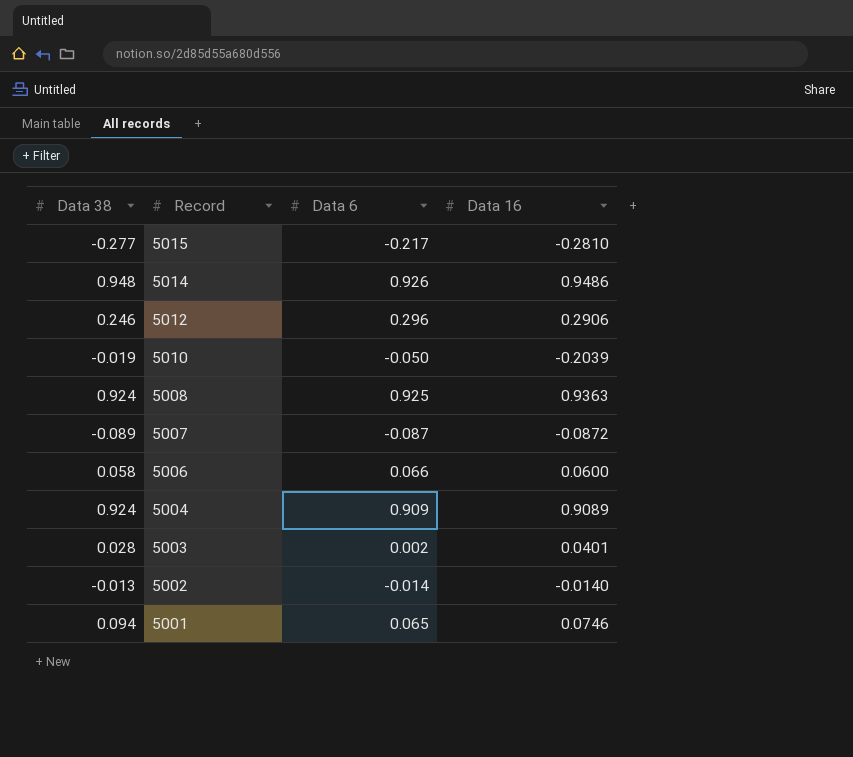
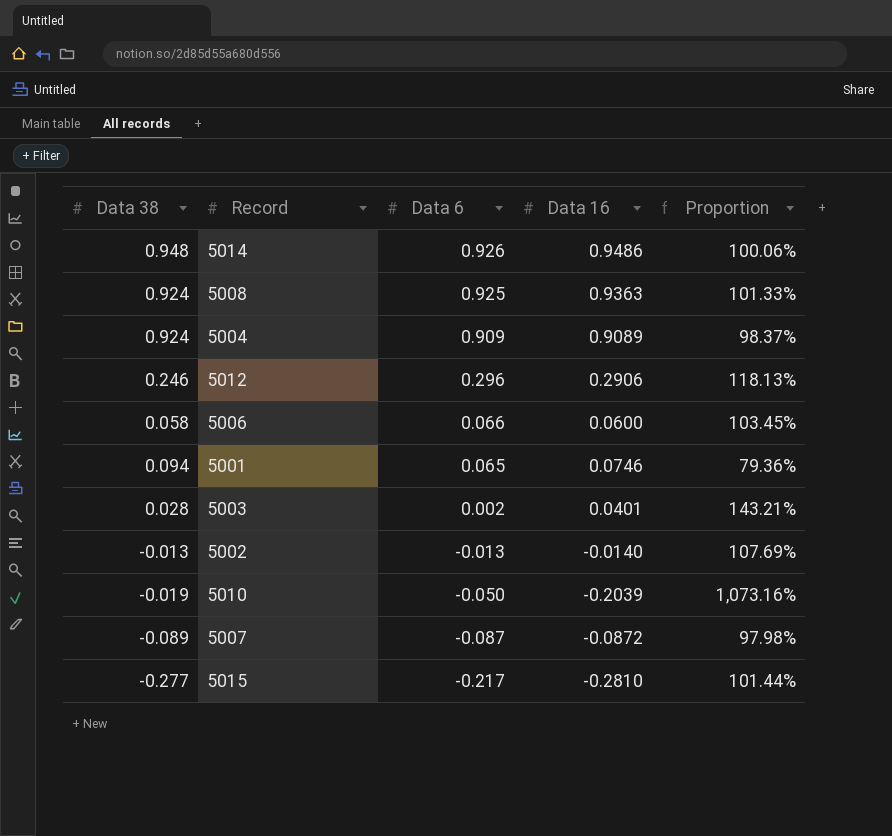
row order: Record descending -> Data 6 descending
column Proportion | formula: none -> [Data 16] / [Data 38]
5002 | Data 6: -0.014 -> -0.013

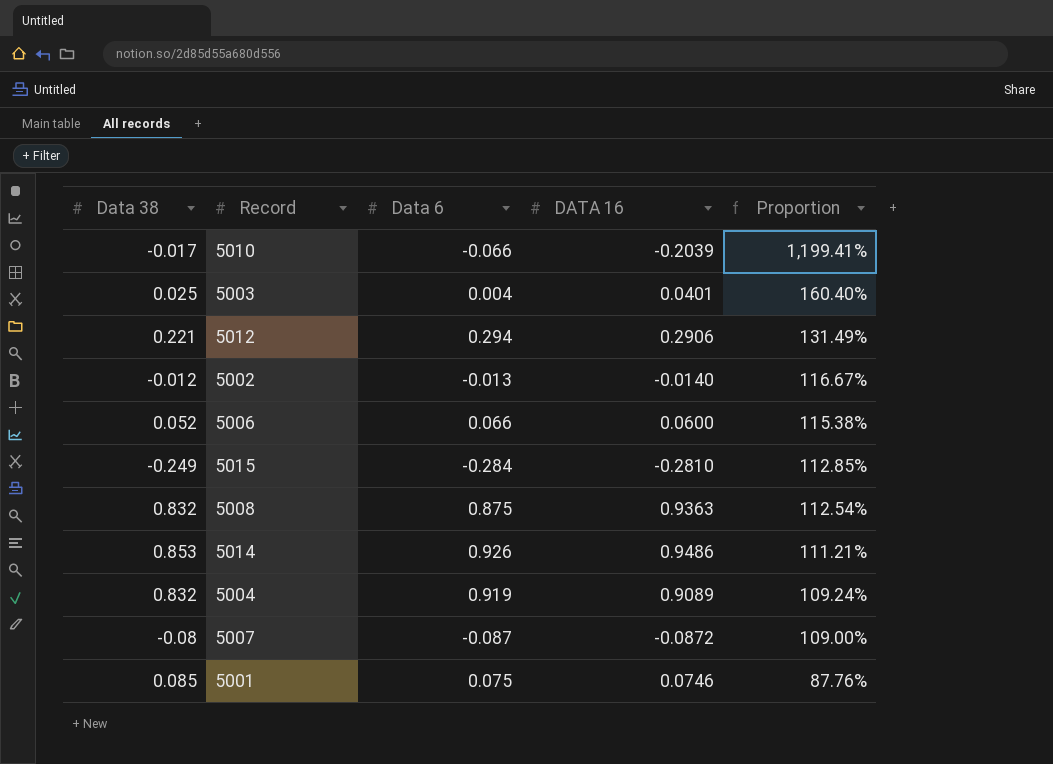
row order: Data 6 descending -> Proportion descending
column name: Data 16 -> DATA 16
5010 | Data 38: -0.019 -> -0.017
5010 | Data 6: -0.050 -> -0.066
5010 | Proportion: 1,073.16% -> 1,199.41%
5003 | Data 38: 0.028 -> 0.025
5003 | Data 6: 0.002 -> 0.004
5003 | Proportion: 143.21% -> 160.40%
5012 | Data 38: 0.246 -> 0.221
5012 | Data 6: 0.296 -> 0.294
5012 | Proportion: 118.13% -> 131.49%
5002 | Data 38: -0.013 -> -0.012
5002 | Proportion: 107.69% -> 116.67%
5006 | Data 38: 0.058 -> 0.052
5006 | Proportion: 103.45% -> 115.38%
5015 | Data 38: -0.277 -> -0.249
5015 | Data 6: -0.217 -> -0.284
5015 | Proportion: 101.44% -> 112.85%
5008 | Data 38: 0.924 -> 0.832
5008 | Data 6: 0.925 -> 0.875
5008 | Proportion: 101.33% -> 112.54%
5014 | Data 38: 0.948 -> 0.853
5014 | Proportion: 100.06% -> 111.21%
5004 | Data 38: 0.924 -> 0.832
5004 | Data 6: 0.909 -> 0.919
5004 | Proportion: 98.37% -> 109.24%
5007 | Data 38: -0.089 -> -0.08
5007 | Proportion: 97.98% -> 109.00%
5001 | Data 38: 0.094 -> 0.085
5001 | Data 6: 0.065 -> 0.075
5001 | Proportion: 79.36% -> 87.76%

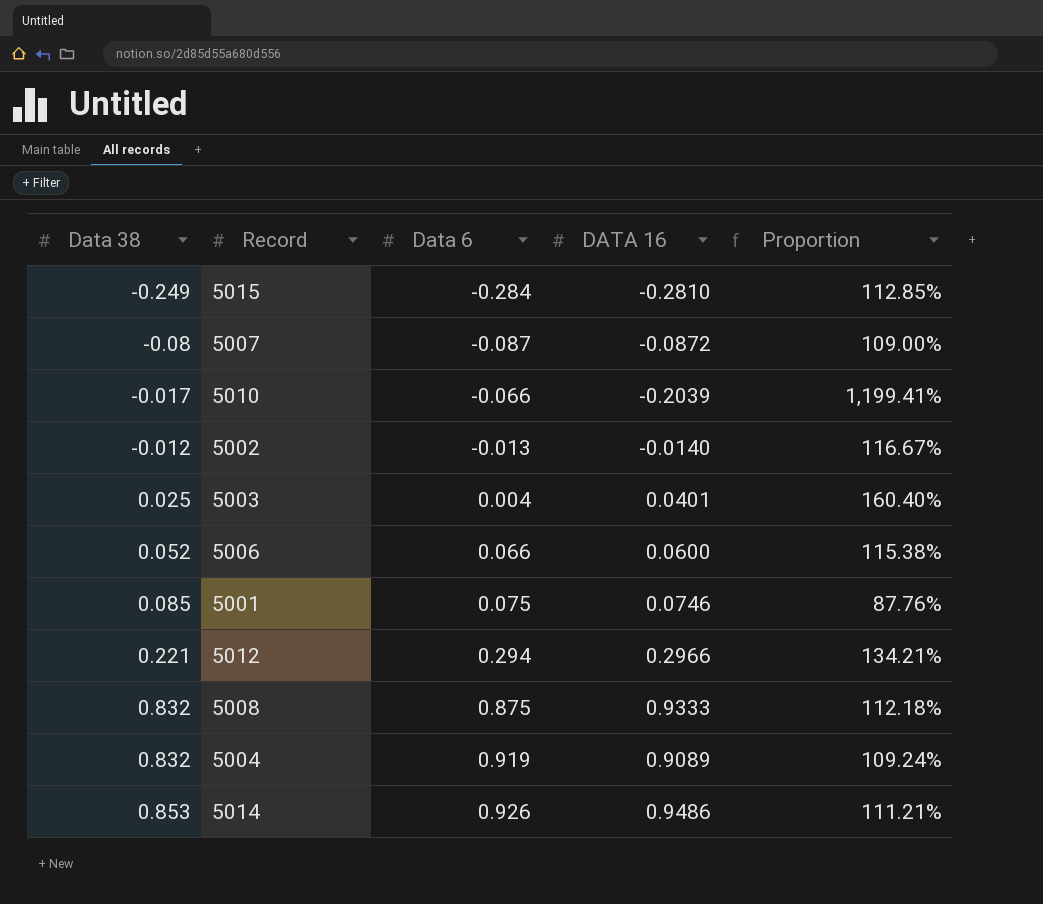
row order: Proportion descending -> Data 38 ascending
5012 | DATA 16: 0.2906 -> 0.2966
5012 | Proportion: 131.49% -> 134.21%
5008 | DATA 16: 0.9363 -> 0.9333
5008 | Proportion: 112.54% -> 112.18%

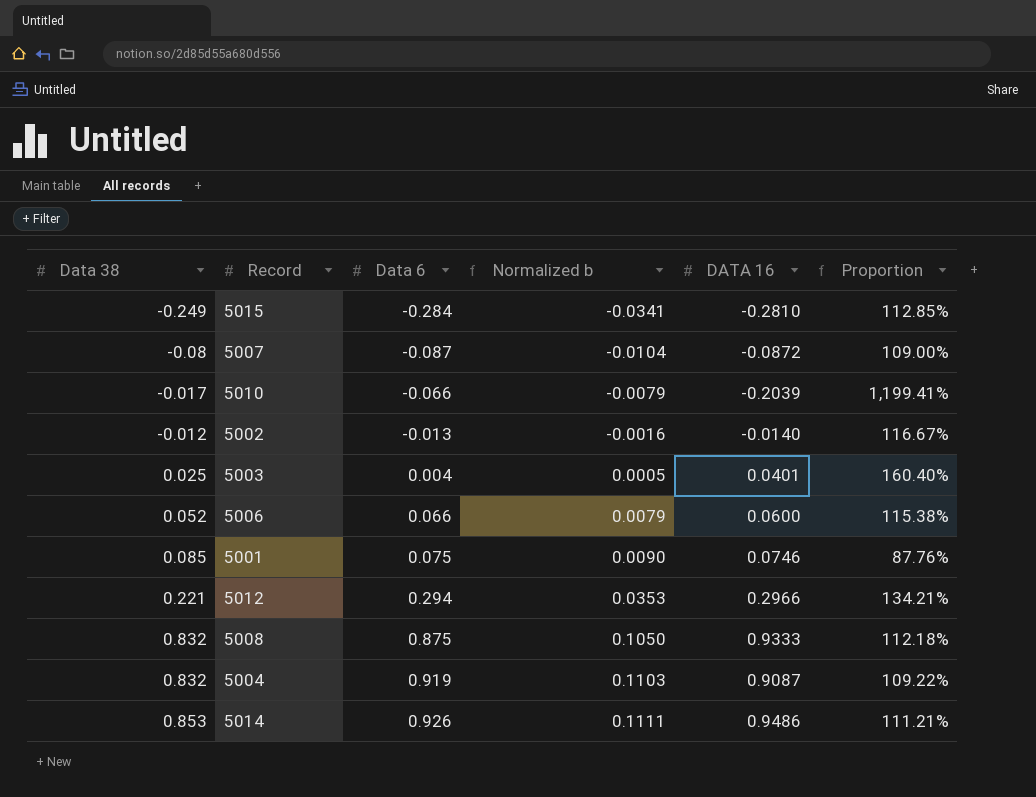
column Normalized b | formula: none -> [Data 6] * 0.12
5004 | DATA 16: 0.9089 -> 0.9087
5004 | Proportion: 109.24% -> 109.22%

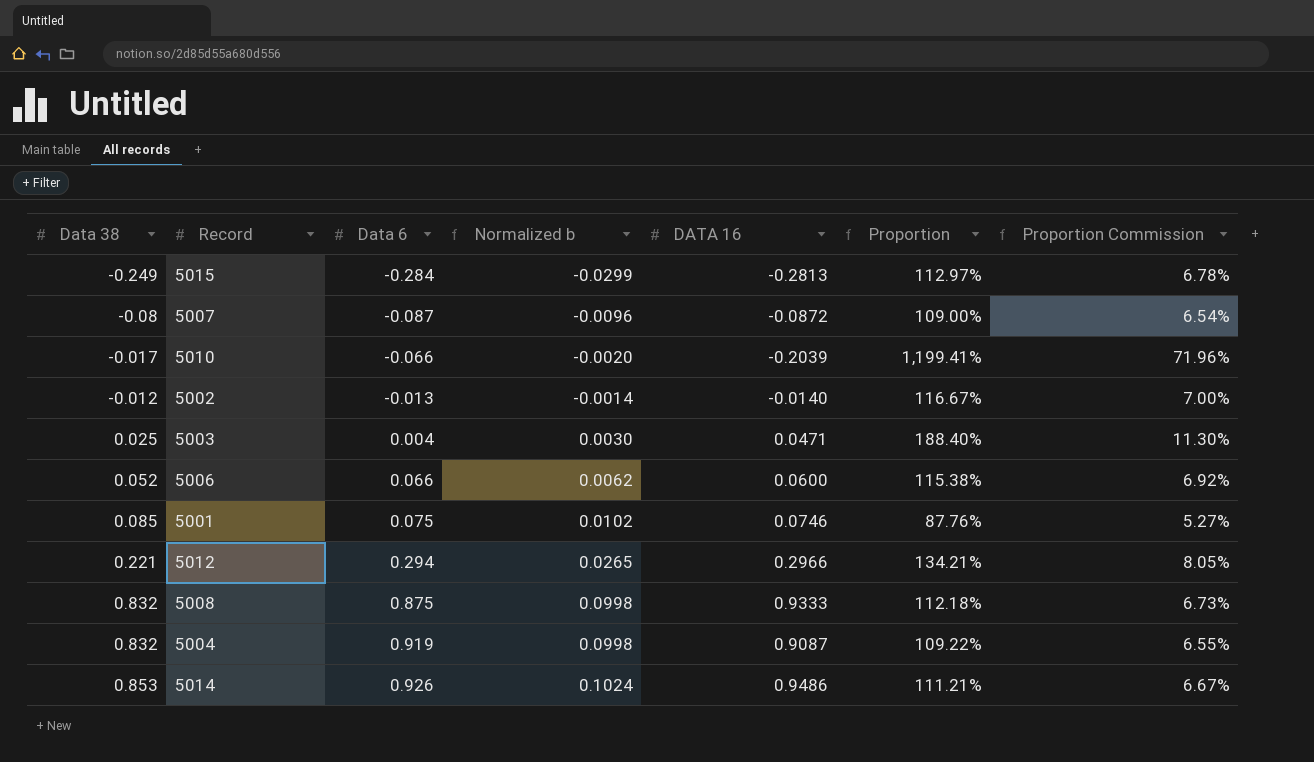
column Normalized b | formula: [Data 6] * 0.12 -> [Data 38] * 0.12
column Proportion Commission | formula: none -> [Proportion] * 0.06
5015 | DATA 16: -0.2810 -> -0.2813
5015 | Proportion: 112.85% -> 112.97%
5003 | DATA 16: 0.0401 -> 0.0471
5003 | Proportion: 160.40% -> 188.40%

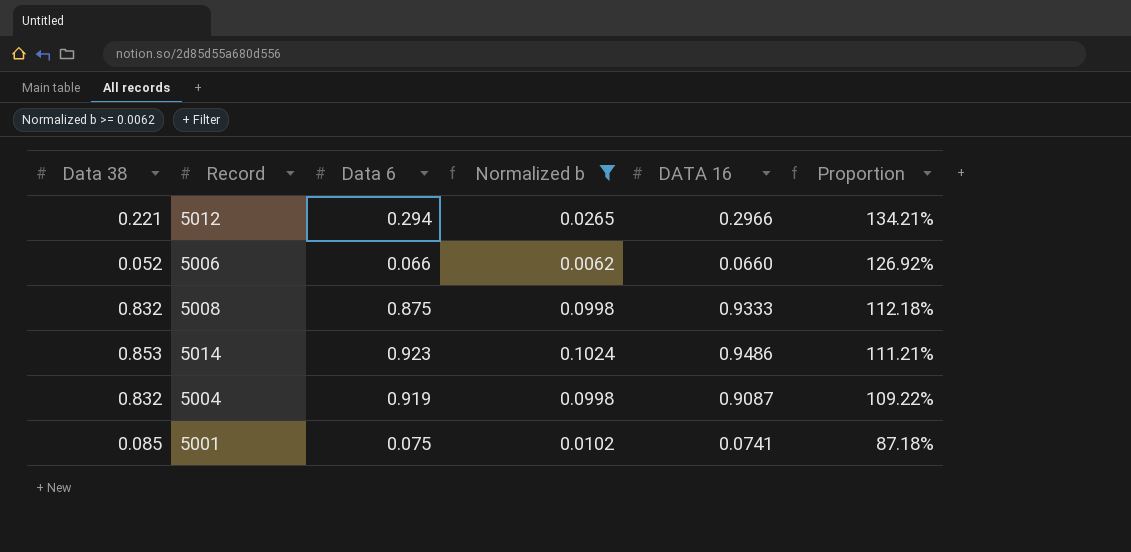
filter: none -> Normalized b >= 0.0062
row order: Data 38 ascending -> Proportion descending
column Proportion Commission | formula: [Proportion] * 0.06 -> none
5006 | DATA 16: 0.0600 -> 0.0660
5006 | Proportion: 115.38% -> 126.92%
5014 | Data 6: 0.926 -> 0.923
5001 | DATA 16: 0.0746 -> 0.0741
5001 | Proportion: 87.76% -> 87.18%

